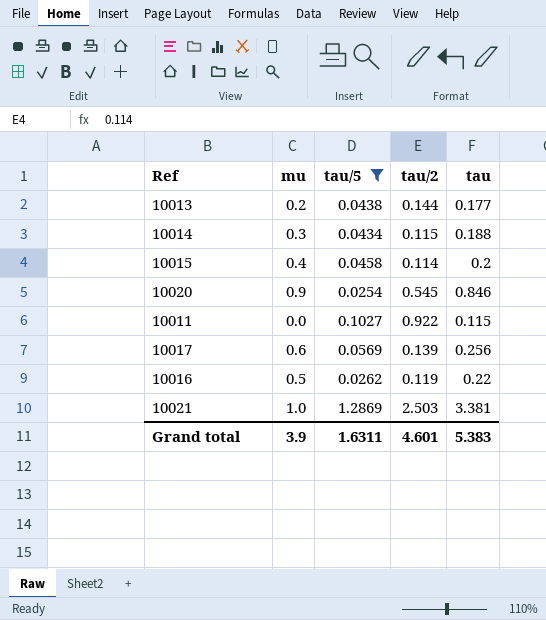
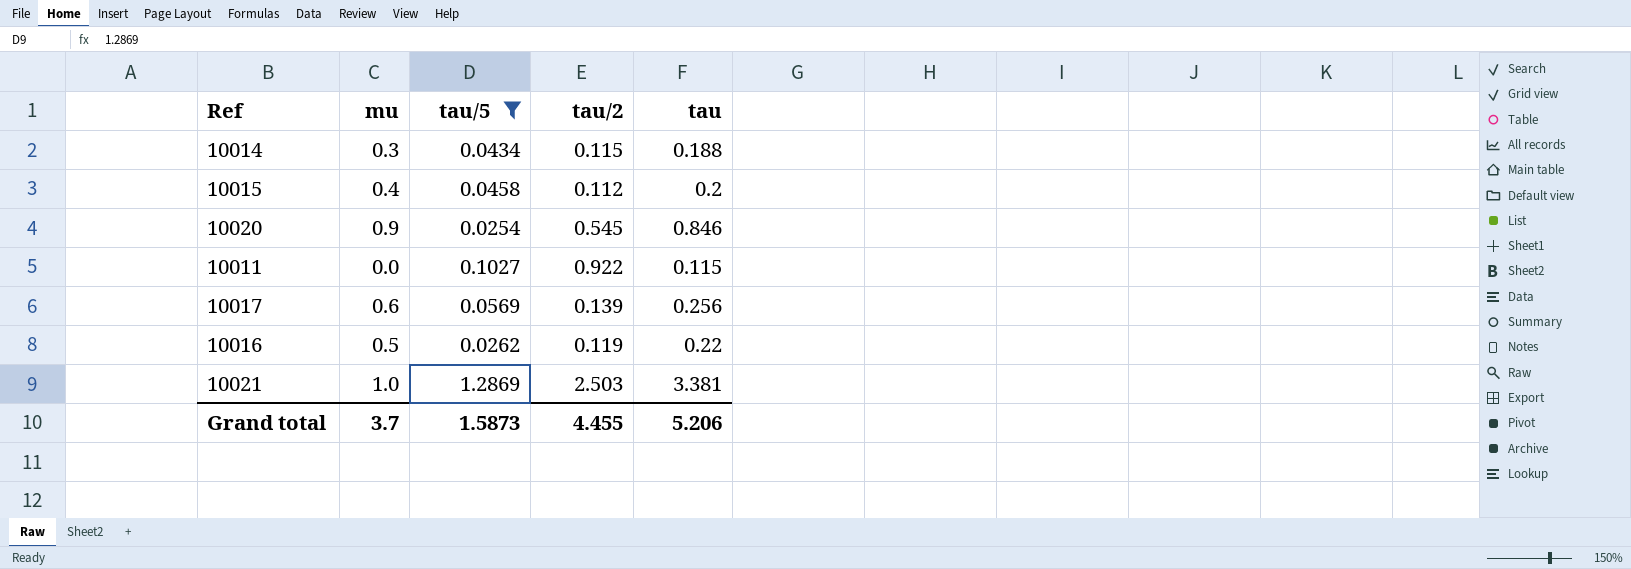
row 10013: 0.2 | 0.0438 | 0.144 | 0.177 -> none
10015 | tau/2: 0.114 -> 0.112
Grand total | mu: 3.9 -> 3.7
Grand total | tau/5: 1.6311 -> 1.5873
Grand total | tau/2: 4.601 -> 4.455
Grand total | tau: 5.383 -> 5.206

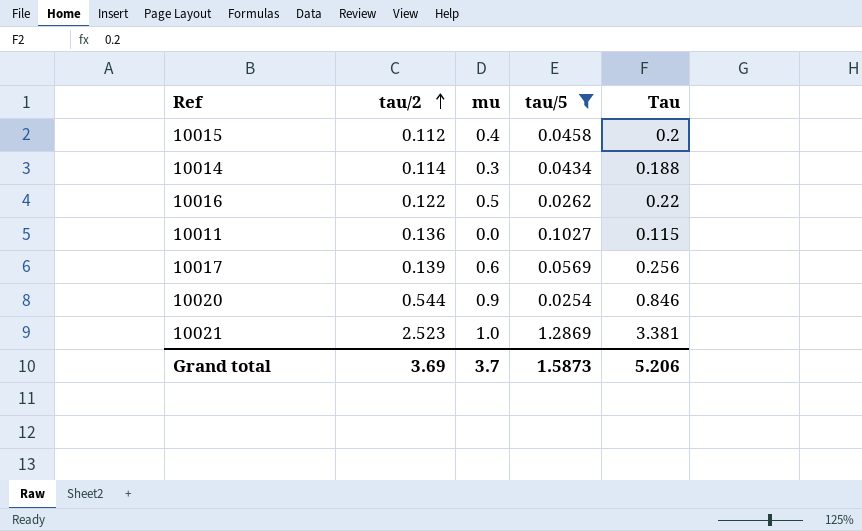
row order: none -> tau/2 ascending
column tau/2 | position: 4 -> 2
column name: tau -> Tau
10014 | tau/2: 0.115 -> 0.114
10016 | tau/2: 0.119 -> 0.122
10011 | tau/2: 0.922 -> 0.136
10020 | tau/2: 0.545 -> 0.544
10021 | tau/2: 2.503 -> 2.523
Grand total | tau/2: 4.455 -> 3.69

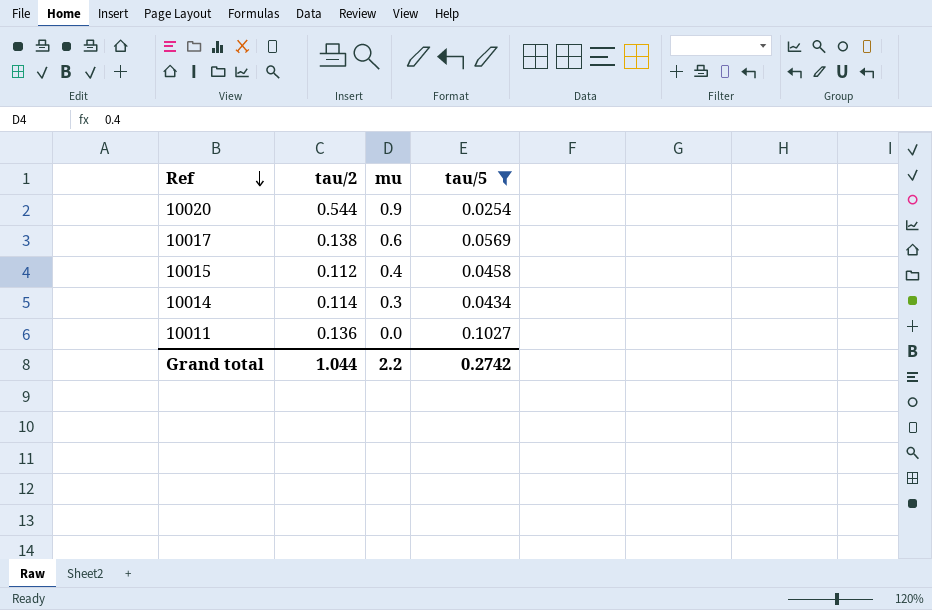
row order: tau/2 ascending -> Ref descending
column Tau | position: 5 -> none
row 10016: 0.122 | 0.5 | 0.0262 | 0.22 -> none
row 10021: 2.523 | 1.0 | 1.2869 | 3.381 -> none
10017 | tau/2: 0.139 -> 0.138
Grand total | tau/2: 3.69 -> 1.044
Grand total | mu: 3.7 -> 2.2
Grand total | tau/5: 1.5873 -> 0.2742

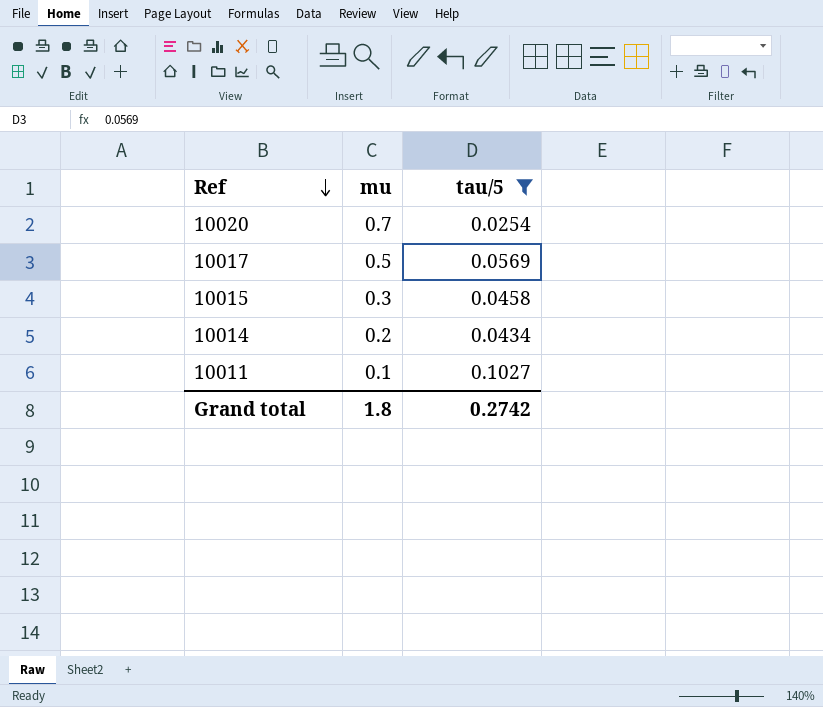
column tau/2 | position: 2 -> none
10020 | mu: 0.9 -> 0.7
10017 | mu: 0.6 -> 0.5
10015 | mu: 0.4 -> 0.3
10014 | mu: 0.3 -> 0.2
10011 | mu: 0.0 -> 0.1
Grand total | mu: 2.2 -> 1.8

